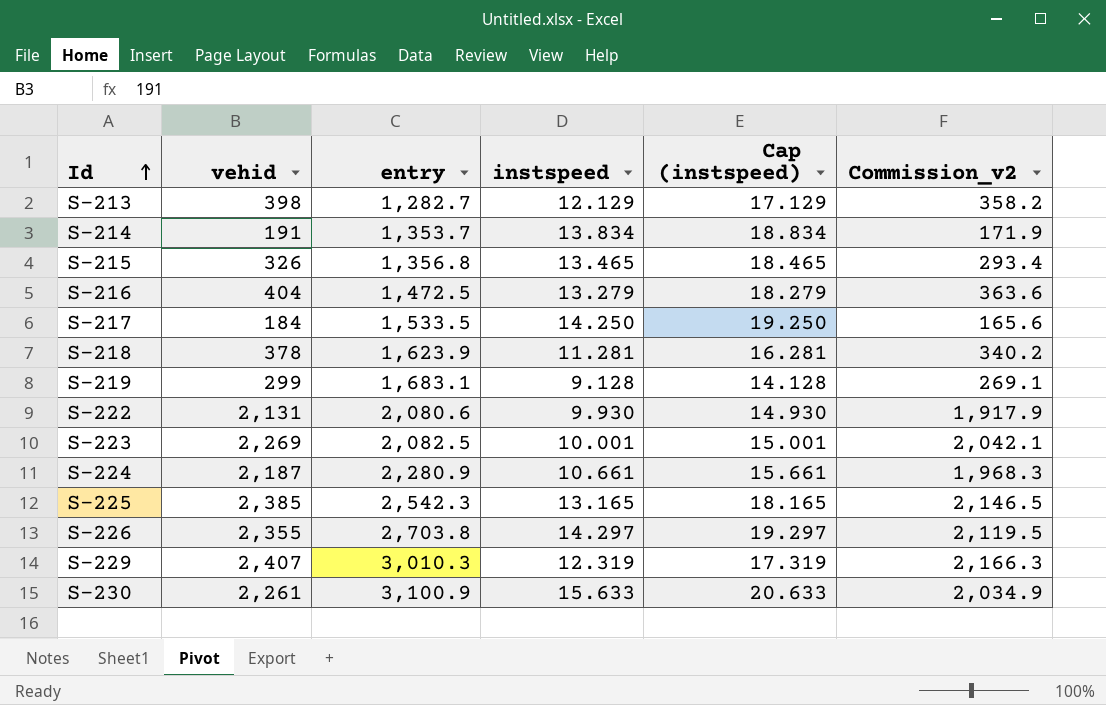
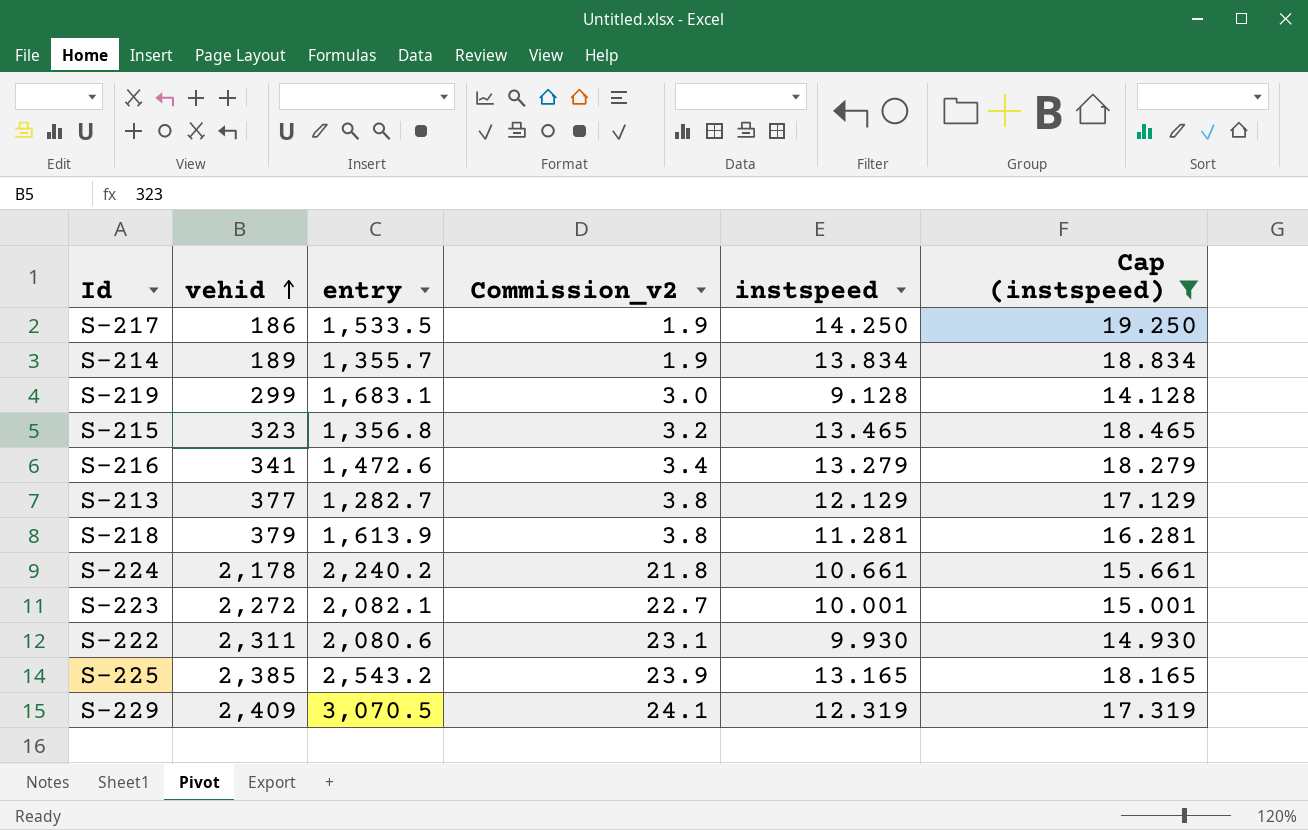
filter: none -> Cap (instspeed) <= 19.250
row order: Id ascending -> vehid ascending
column Commission_v2 | formula: [vehid] * 0.9 -> [vehid] * 0.01
column Commission_v2 | position: 6 -> 4
S-217 | vehid: 184 -> 186
S-214 | vehid: 191 -> 189
S-214 | entry: 1,353.7 -> 1,355.7
S-215 | vehid: 326 -> 323
S-216 | vehid: 404 -> 341
S-216 | entry: 1,472.5 -> 1,472.6
S-213 | vehid: 398 -> 377
S-218 | vehid: 378 -> 379
S-218 | entry: 1,623.9 -> 1,613.9
S-224 | vehid: 2,187 -> 2,178
S-224 | entry: 2,280.9 -> 2,240.2
S-223 | vehid: 2,269 -> 2,272
S-223 | entry: 2,082.5 -> 2,082.1
S-222 | vehid: 2,131 -> 2,311
S-225 | entry: 2,542.3 -> 2,543.2
S-229 | vehid: 2,407 -> 2,409
S-229 | entry: 3,010.3 -> 3,070.5

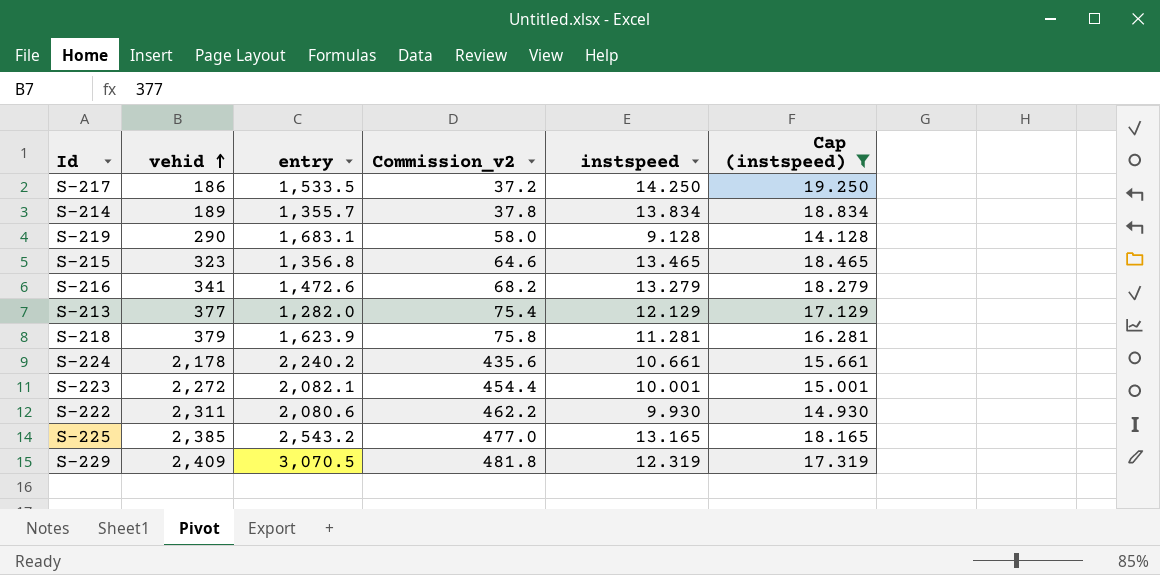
column Commission_v2 | formula: [vehid] * 0.01 -> [vehid] * 0.2
S-219 | vehid: 299 -> 290
S-213 | entry: 1,282.7 -> 1,282.0
S-218 | entry: 1,613.9 -> 1,623.9

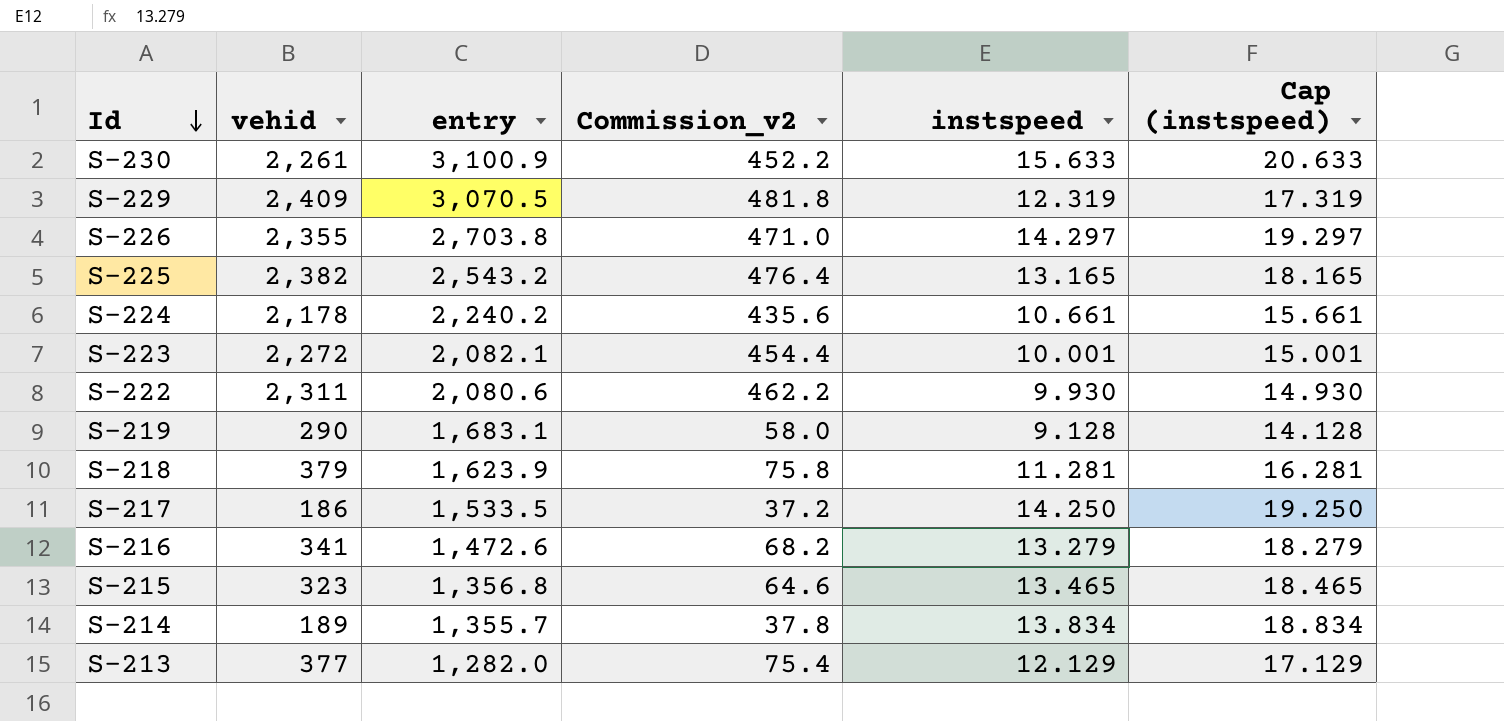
filter: Cap (instspeed) <= 19.250 -> none
row order: vehid ascending -> Id descending
S-225 | vehid: 2,385 -> 2,382
S-225 | Commission_v2: 477.0 -> 476.4

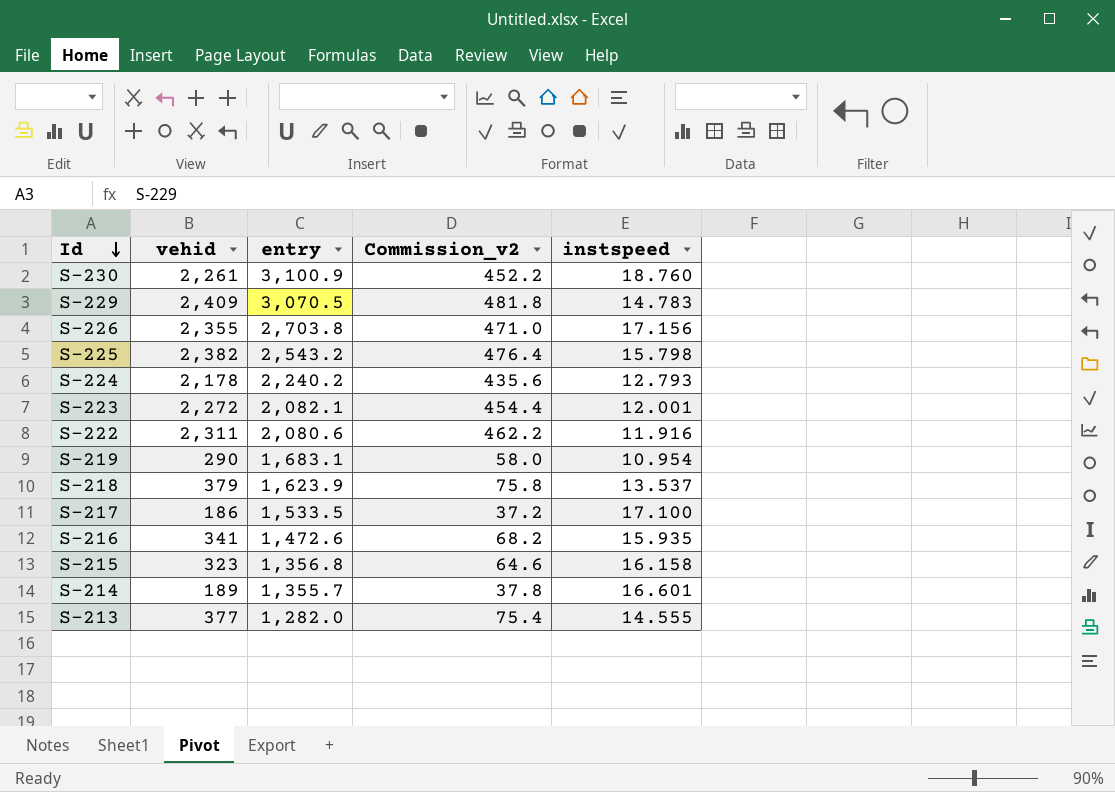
column Cap (instspeed) | formula: [instspeed] + 5 -> none
S-230 | instspeed: 15.633 -> 18.760
S-229 | instspeed: 12.319 -> 14.783
S-226 | instspeed: 14.297 -> 17.156
S-225 | instspeed: 13.165 -> 15.798
S-224 | instspeed: 10.661 -> 12.793
S-223 | instspeed: 10.001 -> 12.001
S-222 | instspeed: 9.930 -> 11.916
S-219 | instspeed: 9.128 -> 10.954
S-218 | instspeed: 11.281 -> 13.537
S-217 | instspeed: 14.250 -> 17.100
S-216 | instspeed: 13.279 -> 15.935
S-215 | instspeed: 13.465 -> 16.158
S-214 | instspeed: 13.834 -> 16.601
S-213 | instspeed: 12.129 -> 14.555

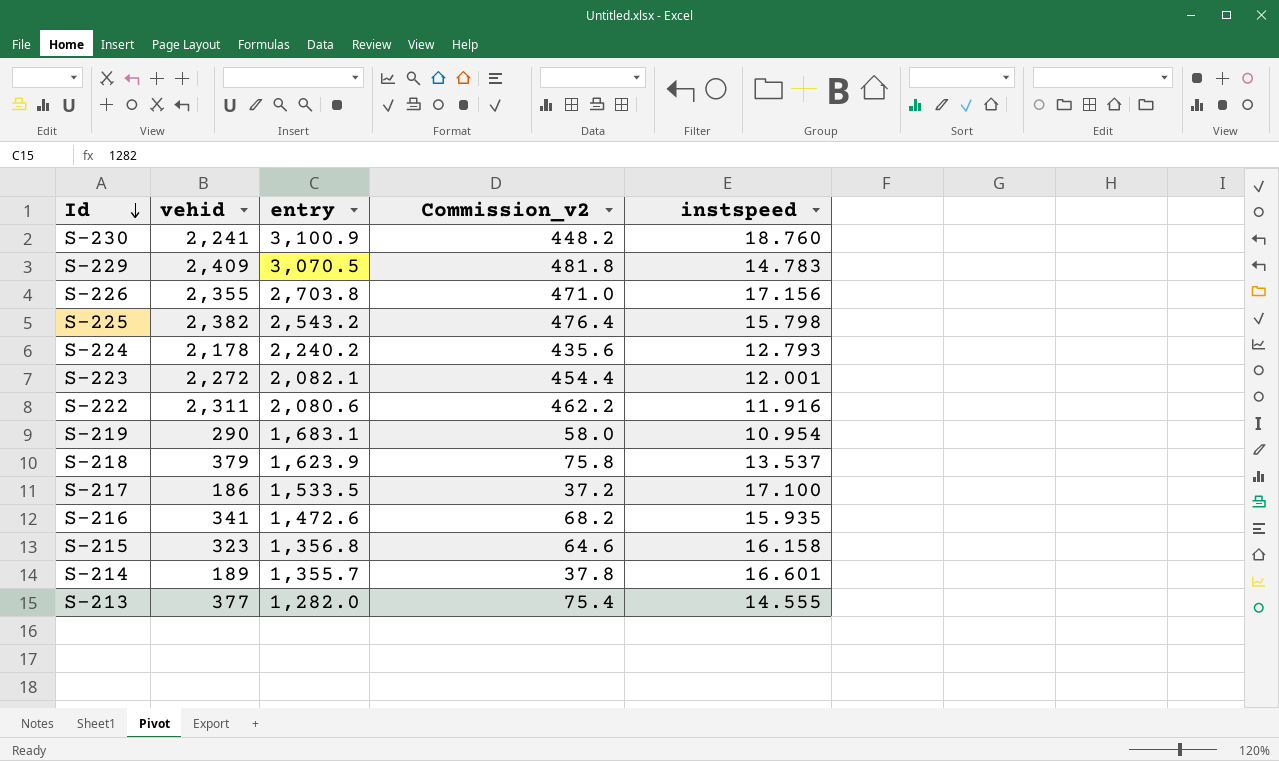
S-230 | vehid: 2,261 -> 2,241
S-230 | Commission_v2: 452.2 -> 448.2

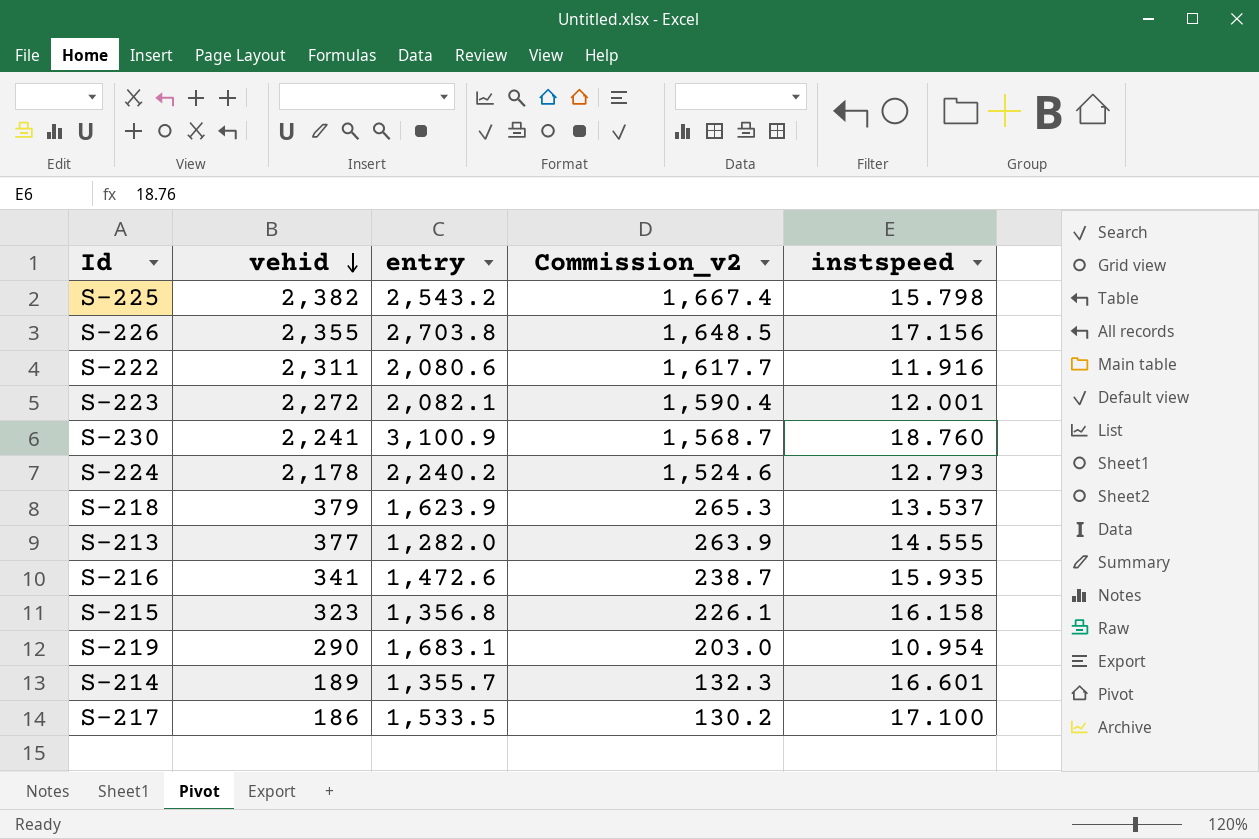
row order: Id descending -> vehid descending
column Commission_v2 | formula: [vehid] * 0.2 -> [vehid] * 0.7
row S-229: 2,409 | 3,070.5 | 481.8 | 14.783 -> none

